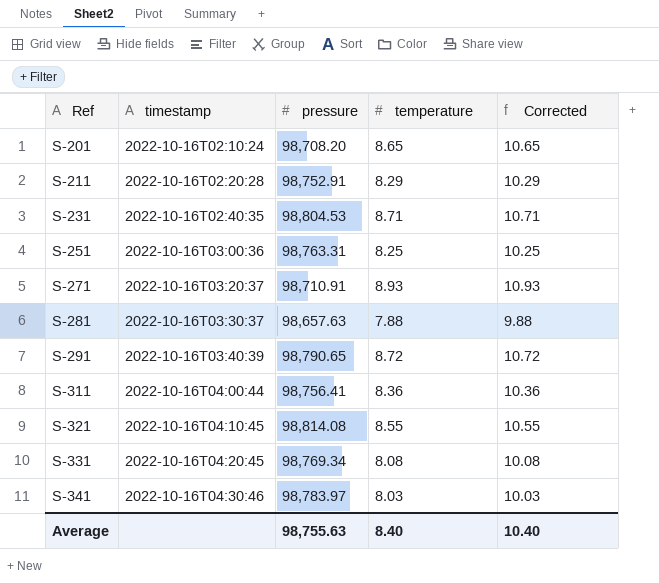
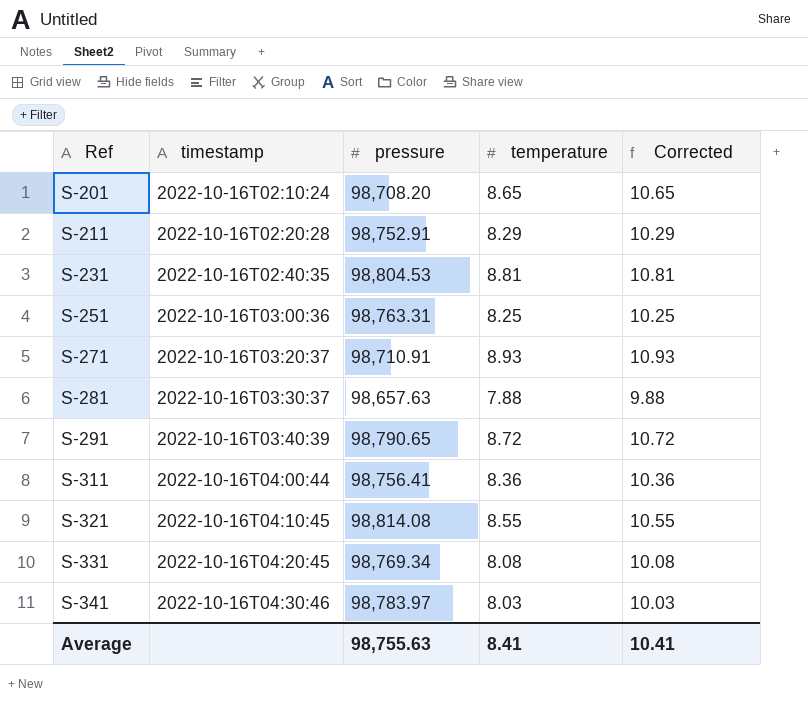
S-231 | temperature: 8.71 -> 8.81
S-231 | Corrected: 10.71 -> 10.81
Average | temperature: 8.40 -> 8.41
Average | Corrected: 10.40 -> 10.41

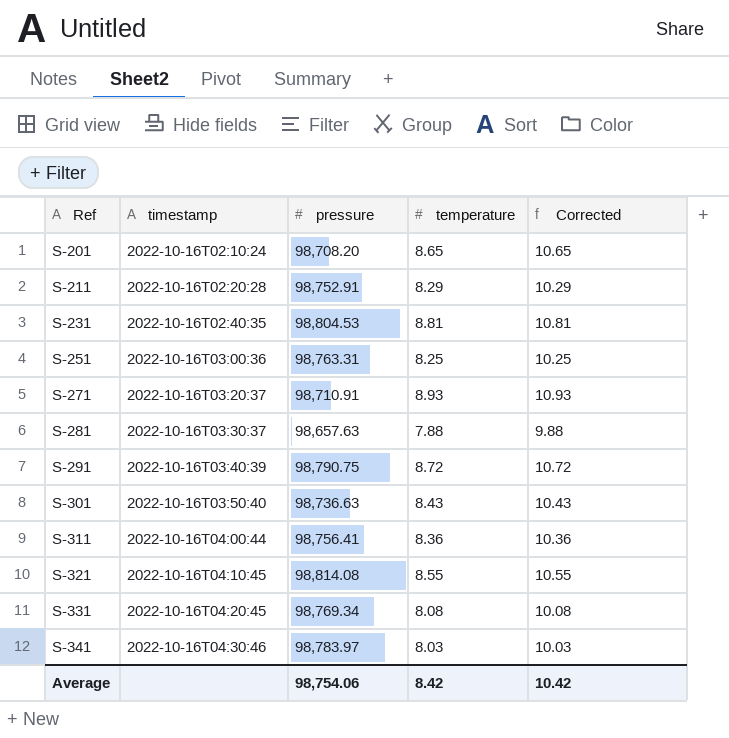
S-291 | pressure: 98,790.65 -> 98,790.75
row S-301: none -> 2022-10-16T03:50:40 | 98,736.63 | 8.43 | 10.43
Average | pressure: 98,755.63 -> 98,754.06
Average | temperature: 8.41 -> 8.42
Average | Corrected: 10.41 -> 10.42

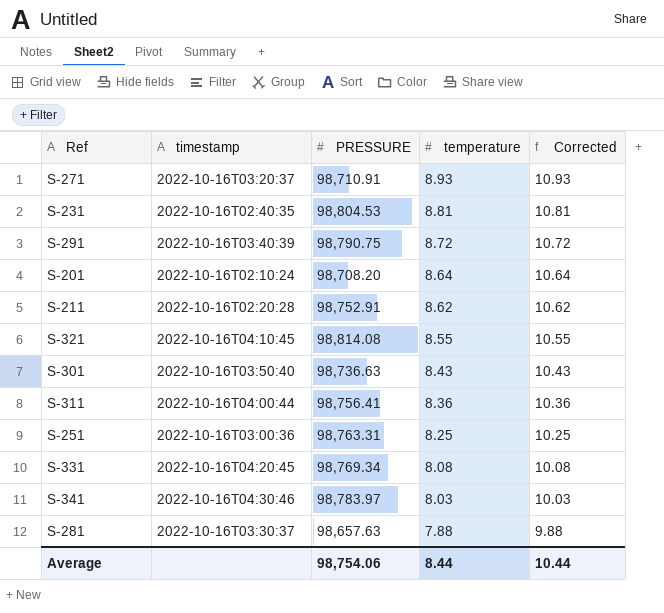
row order: Ref ascending -> temperature descending
column name: pressure -> PRESSURE
S-201 | temperature: 8.65 -> 8.64
S-201 | Corrected: 10.65 -> 10.64
S-211 | temperature: 8.29 -> 8.62
S-211 | Corrected: 10.29 -> 10.62
Average | temperature: 8.42 -> 8.44
Average | Corrected: 10.42 -> 10.44

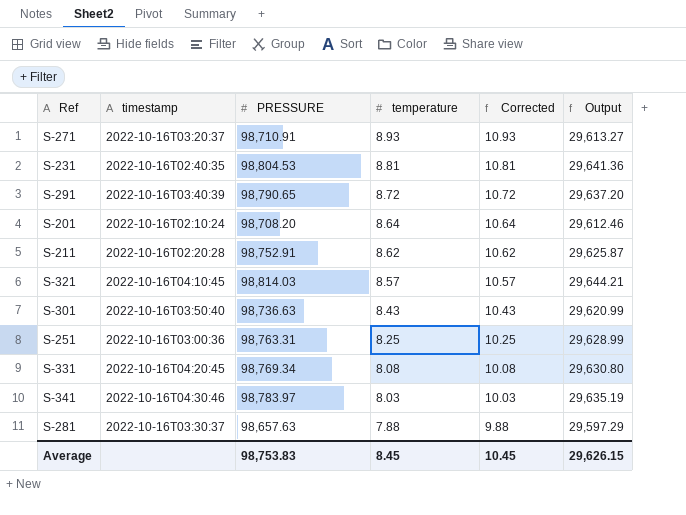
column Output | formula: none -> [PRESSURE] * 0.3
row S-311: 2022-10-16T04:00:44 | 98,756.41 | 8.36 | 10.36 -> none
S-291 | PRESSURE: 98,790.75 -> 98,790.65
S-321 | PRESSURE: 98,814.08 -> 98,814.03
S-321 | temperature: 8.55 -> 8.57
S-321 | Corrected: 10.55 -> 10.57
Average | PRESSURE: 98,754.06 -> 98,753.83
Average | temperature: 8.44 -> 8.45
Average | Corrected: 10.44 -> 10.45

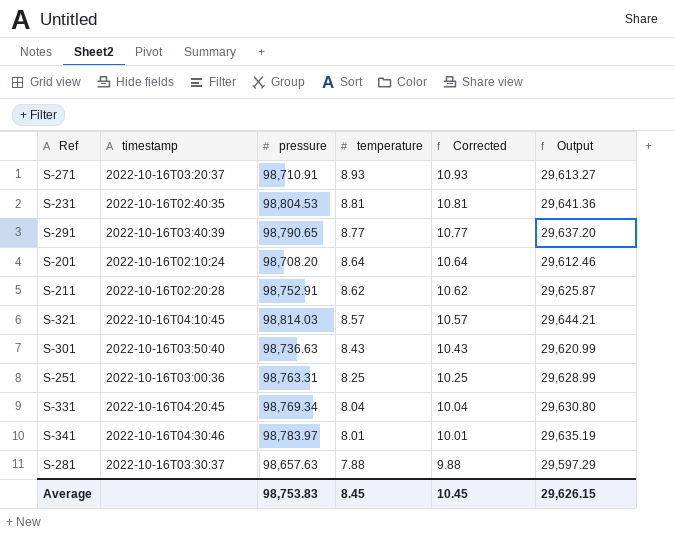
column name: PRESSURE -> pressure
S-291 | temperature: 8.72 -> 8.77
S-291 | Corrected: 10.72 -> 10.77
S-331 | temperature: 8.08 -> 8.04
S-331 | Corrected: 10.08 -> 10.04
S-341 | temperature: 8.03 -> 8.01
S-341 | Corrected: 10.03 -> 10.01

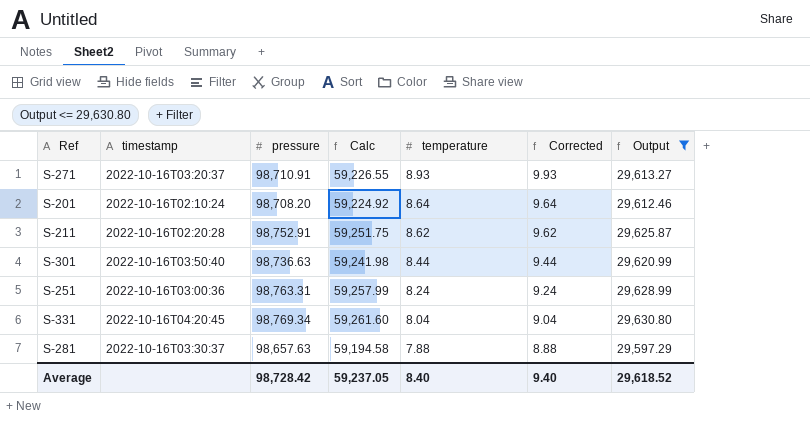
filter: none -> Output <= 29,630.80
column Calc | formula: none -> [pressure] * 0.6
column Corrected | formula: [temperature] + 2 -> [temperature] + 1
S-301 | temperature: 8.43 -> 8.44
S-251 | temperature: 8.25 -> 8.24
Average | pressure: 98,753.83 -> 98,728.42
Average | temperature: 8.45 -> 8.40
Average | Corrected: 10.45 -> 9.40
Average | Output: 29,626.15 -> 29,618.52

